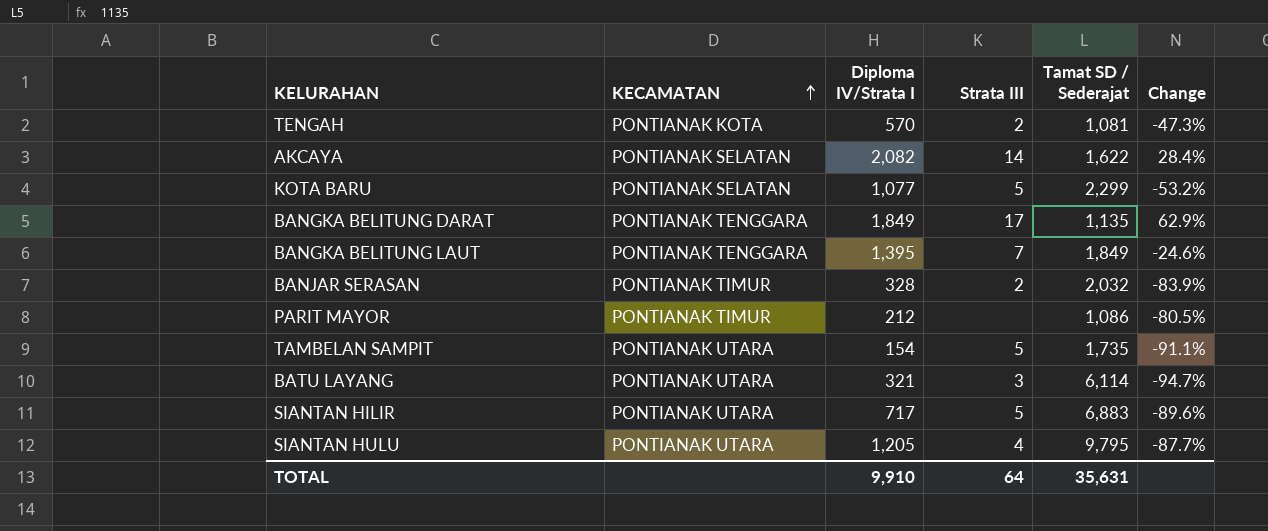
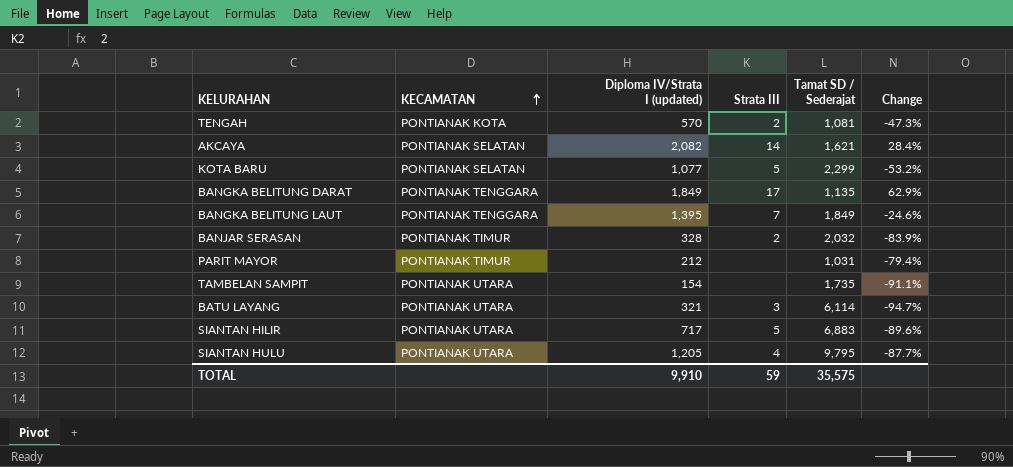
column name: Diploma IV/Strata I -> Diploma IV/Strata I (updated)
AKCAYA | Tamat SD / Sederajat: 1,622 -> 1,621
PARIT MAYOR | Tamat SD / Sederajat: 1,086 -> 1,031
PARIT MAYOR | Change: -80.5% -> -79.4%
TAMBELAN SAMPIT | Strata III: 5 -> none
TOTAL | Strata III: 64 -> 59
TOTAL | Tamat SD / Sederajat: 35,631 -> 35,575

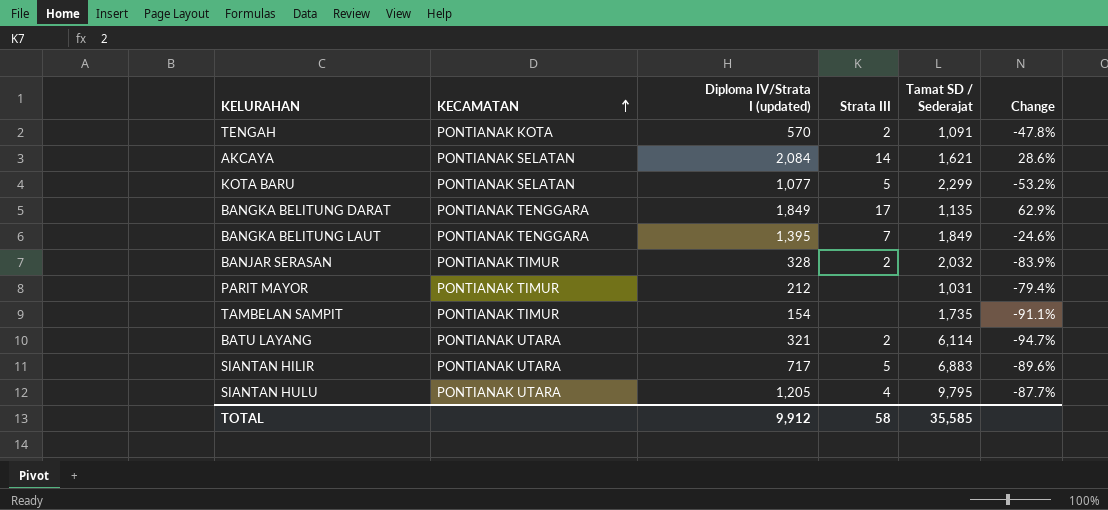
TENGAH | Tamat SD / Sederajat: 1,081 -> 1,091
TENGAH | Change: -47.3% -> -47.8%
AKCAYA | Diploma IV/Strata I (updated): 2,082 -> 2,084
AKCAYA | Change: 28.4% -> 28.6%
TAMBELAN SAMPIT | KECAMATAN: PONTIANAK UTARA -> PONTIANAK TIMUR
BATU LAYANG | Strata III: 3 -> 2
TOTAL | Diploma IV/Strata I (updated): 9,910 -> 9,912
TOTAL | Strata III: 59 -> 58
TOTAL | Tamat SD / Sederajat: 35,575 -> 35,585

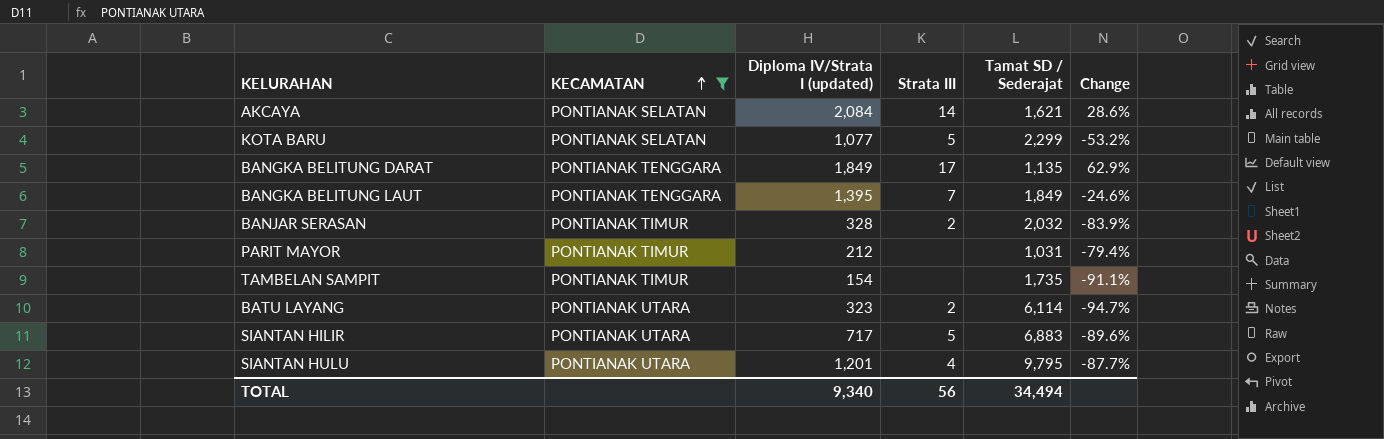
filter: none -> KECAMATAN != PONTIANAK KOTA
BATU LAYANG | Diploma IV/Strata I (updated): 321 -> 323
SIANTAN HULU | Diploma IV/Strata I (updated): 1,205 -> 1,201
TOTAL | Diploma IV/Strata I (updated): 9,912 -> 9,340
TOTAL | Strata III: 58 -> 56
TOTAL | Tamat SD / Sederajat: 35,585 -> 34,494

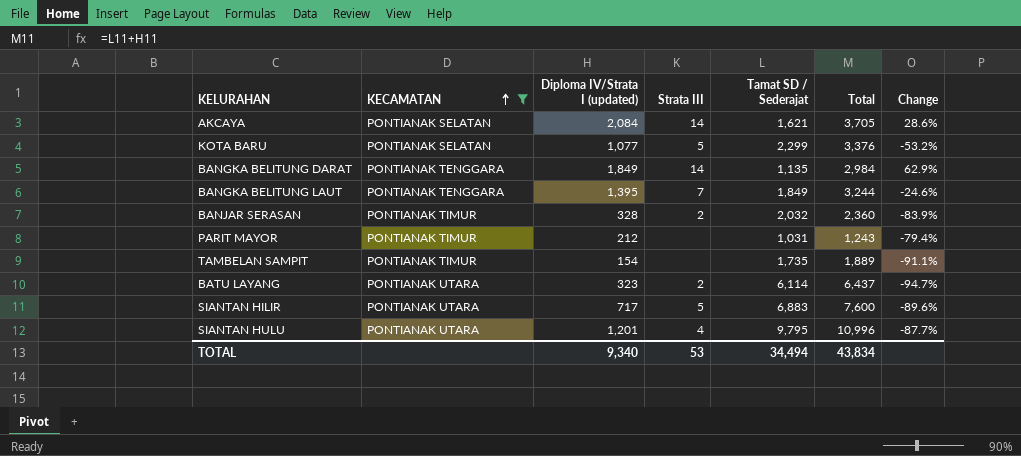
column Total | formula: none -> [Diploma IV/Strata I (updated)] + [Tamat SD / Sederajat]
BANGKA BELITUNG DARAT | Strata III: 17 -> 14
TOTAL | Strata III: 56 -> 53

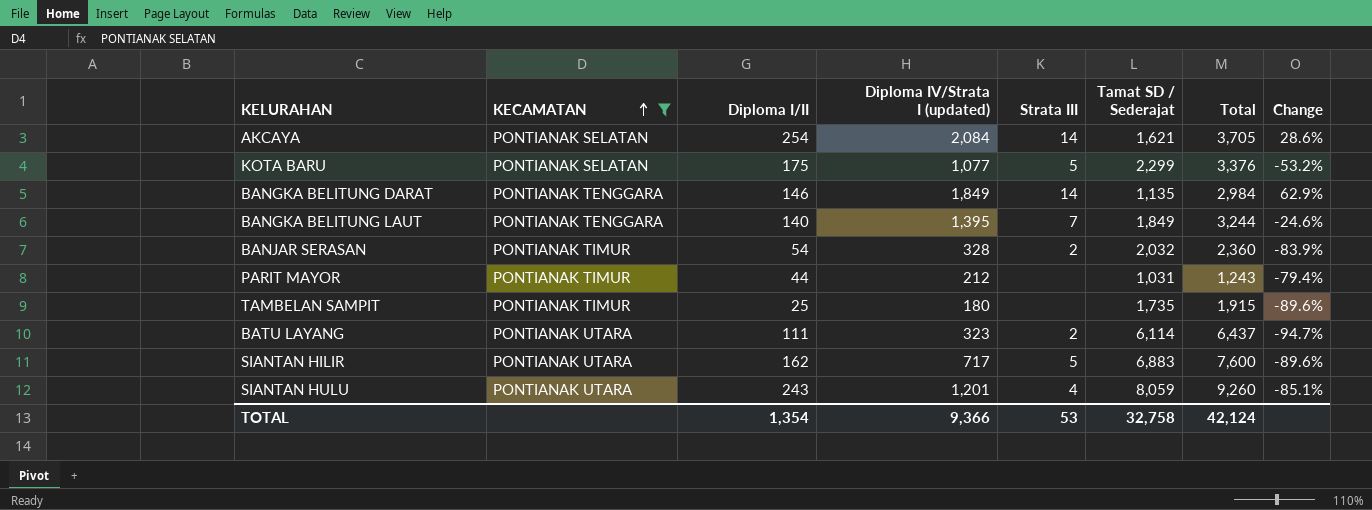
column Diploma I/II | position: none -> 3
TAMBELAN SAMPIT | Diploma IV/Strata I (updated): 154 -> 180
TAMBELAN SAMPIT | Total: 1,889 -> 1,915
TAMBELAN SAMPIT | Change: -91.1% -> -89.6%
SIANTAN HULU | Tamat SD / Sederajat: 9,795 -> 8,059
SIANTAN HULU | Total: 10,996 -> 9,260
SIANTAN HULU | Change: -87.7% -> -85.1%
TOTAL | Diploma IV/Strata I (updated): 9,340 -> 9,366
TOTAL | Tamat SD / Sederajat: 34,494 -> 32,758
TOTAL | Total: 43,834 -> 42,124

